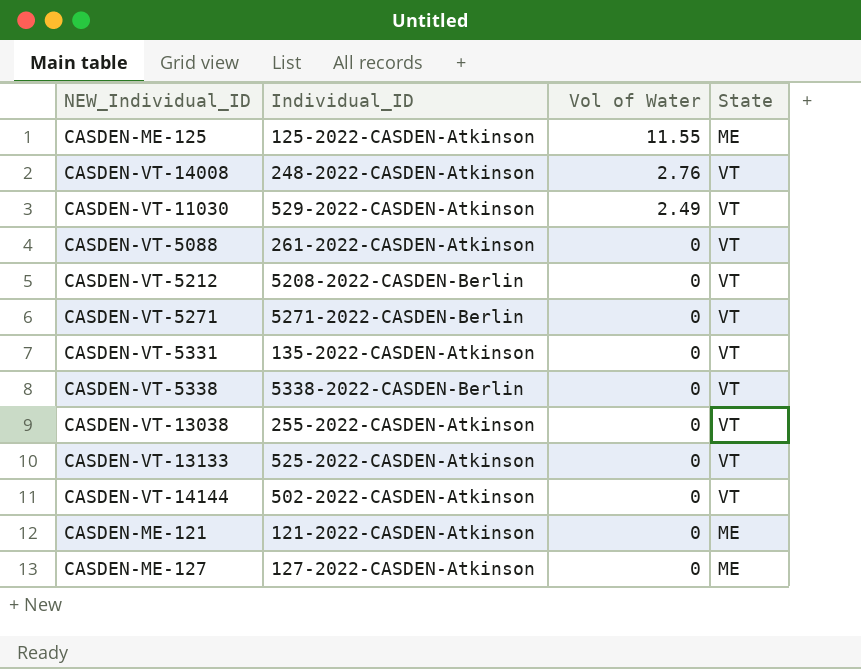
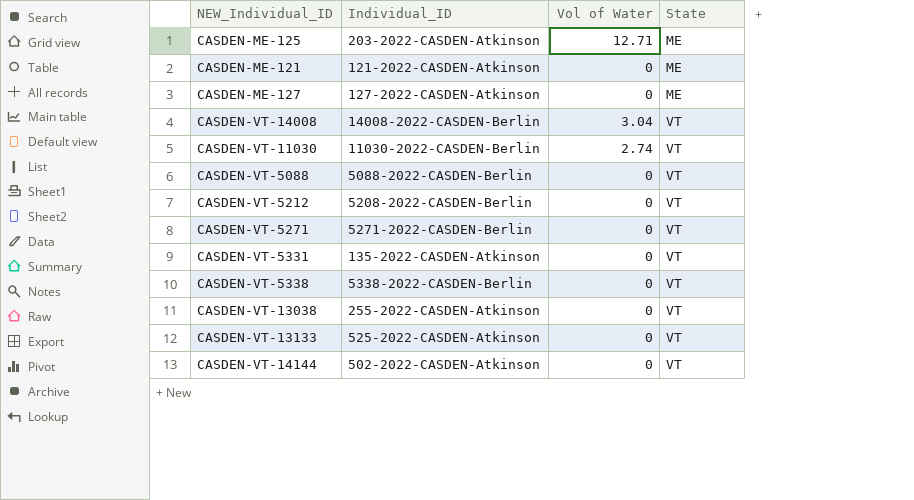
row order: Vol of Water descending -> State ascending
CASDEN-ME-125 | Individual_ID: 125-2022-CASDEN-Atkinson -> 203-2022-CASDEN-Atkinson
CASDEN-ME-125 | Vol of Water: 11.55 -> 12.71
CASDEN-VT-14008 | Individual_ID: 248-2022-CASDEN-Atkinson -> 14008-2022-CASDEN-Berlin
CASDEN-VT-14008 | Vol of Water: 2.76 -> 3.04
CASDEN-VT-11030 | Individual_ID: 529-2022-CASDEN-Atkinson -> 11030-2022-CASDEN-Berlin
CASDEN-VT-11030 | Vol of Water: 2.49 -> 2.74
CASDEN-VT-5088 | Individual_ID: 261-2022-CASDEN-Atkinson -> 5088-2022-CASDEN-Berlin

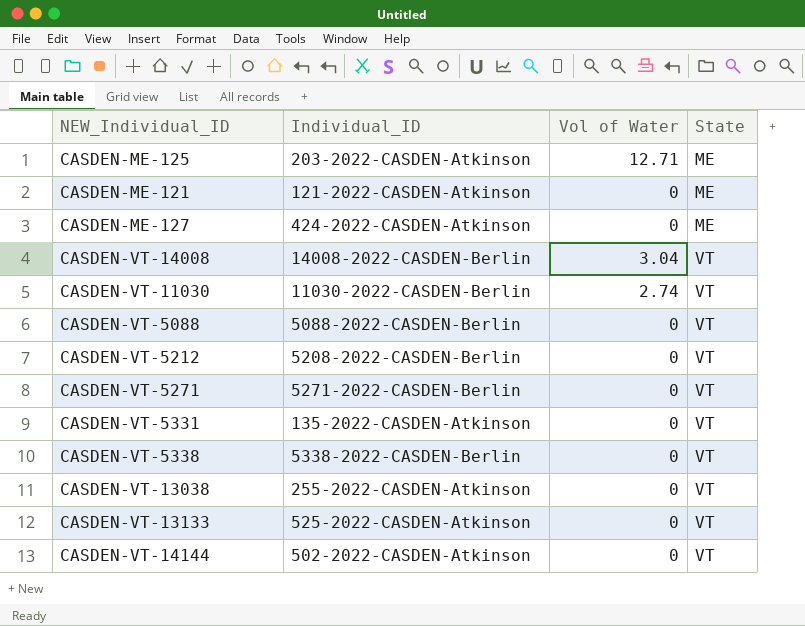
CASDEN-ME-127 | Individual_ID: 127-2022-CASDEN-Atkinson -> 424-2022-CASDEN-Atkinson

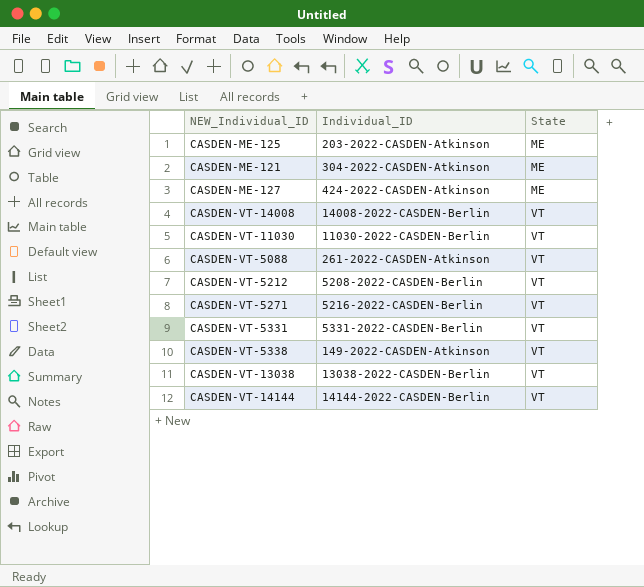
column Vol of Water | position: 3 -> none
row CASDEN-VT-13133: 525-2022-CASDEN-Atkinson | 0 | VT -> none
CASDEN-ME-121 | Individual_ID: 121-2022-CASDEN-Atkinson -> 304-2022-CASDEN-Atkinson
CASDEN-VT-5088 | Individual_ID: 5088-2022-CASDEN-Berlin -> 261-2022-CASDEN-Atkinson
CASDEN-VT-5271 | Individual_ID: 5271-2022-CASDEN-Berlin -> 5216-2022-CASDEN-Berlin
CASDEN-VT-5331 | Individual_ID: 135-2022-CASDEN-Atkinson -> 5331-2022-CASDEN-Berlin
CASDEN-VT-5338 | Individual_ID: 5338-2022-CASDEN-Berlin -> 149-2022-CASDEN-Atkinson
CASDEN-VT-13038 | Individual_ID: 255-2022-CASDEN-Atkinson -> 13038-2022-CASDEN-Berlin
CASDEN-VT-14144 | Individual_ID: 502-2022-CASDEN-Atkinson -> 14144-2022-CASDEN-Berlin

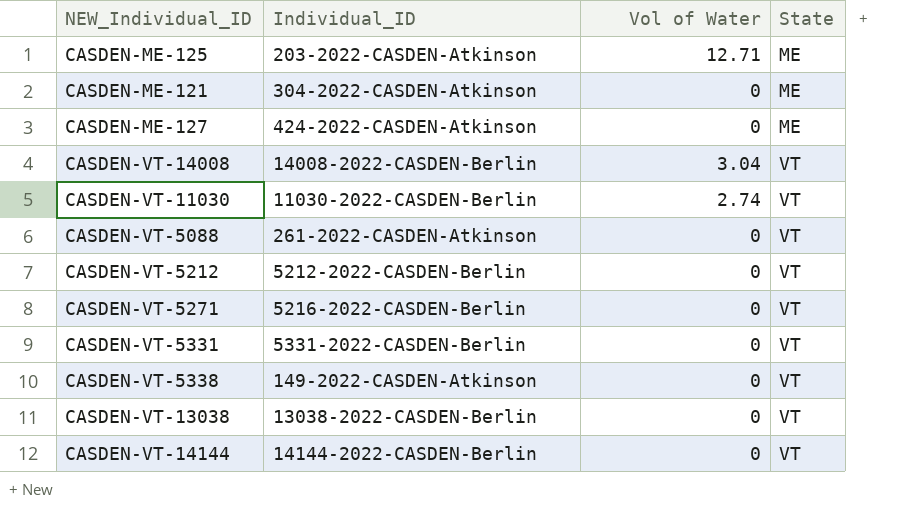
column Vol of Water | position: none -> 3
CASDEN-VT-5212 | Individual_ID: 5208-2022-CASDEN-Berlin -> 5212-2022-CASDEN-Berlin

